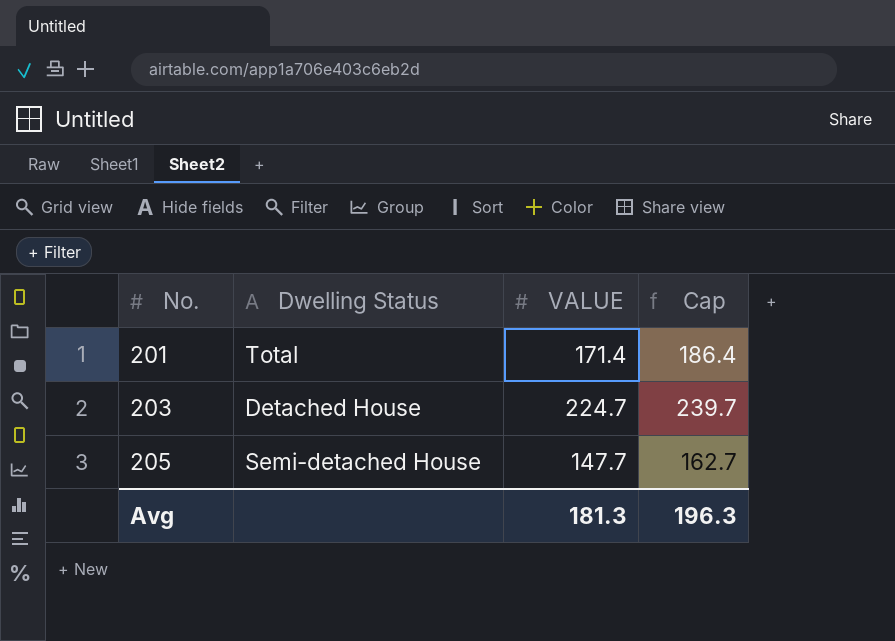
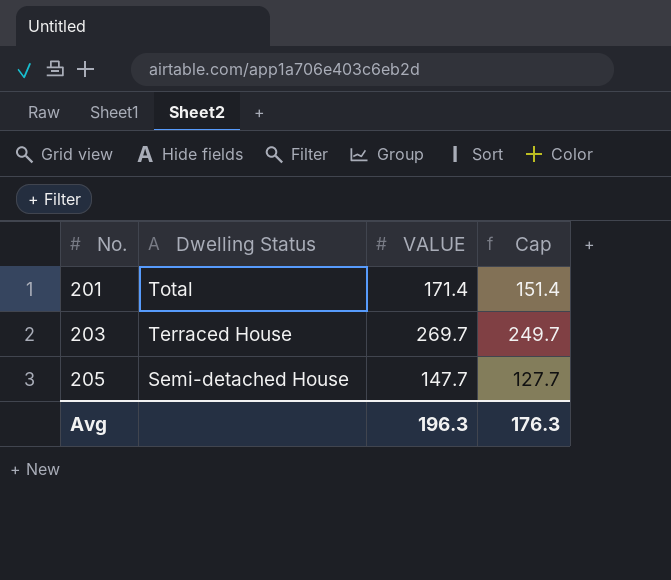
column Cap | formula: [VALUE] + 15 -> [VALUE] - 20
203 | Dwelling Status: Detached House -> Terraced House
203 | VALUE: 224.7 -> 269.7
Avg | VALUE: 181.3 -> 196.3
Avg | Cap: 196.3 -> 176.3

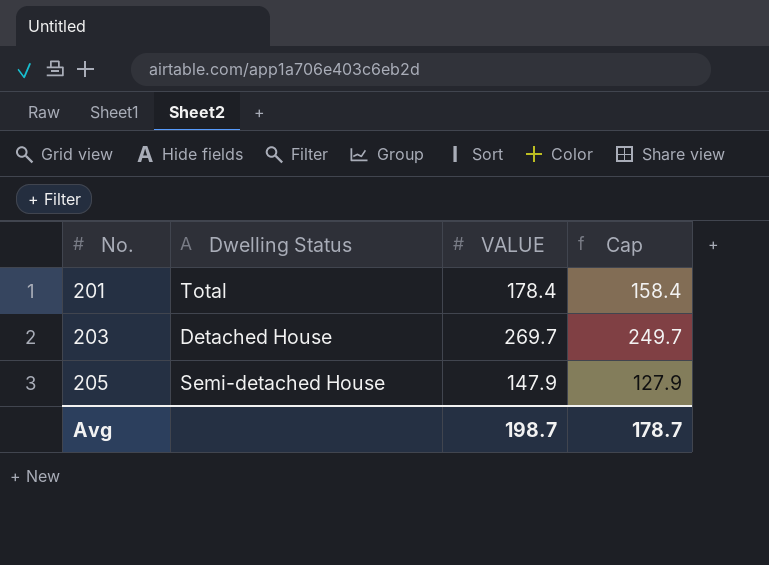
201 | VALUE: 171.4 -> 178.4
201 | Cap: 151.4 -> 158.4
203 | Dwelling Status: Terraced House -> Detached House
205 | VALUE: 147.7 -> 147.9
205 | Cap: 127.7 -> 127.9
Avg | VALUE: 196.3 -> 198.7
Avg | Cap: 176.3 -> 178.7

